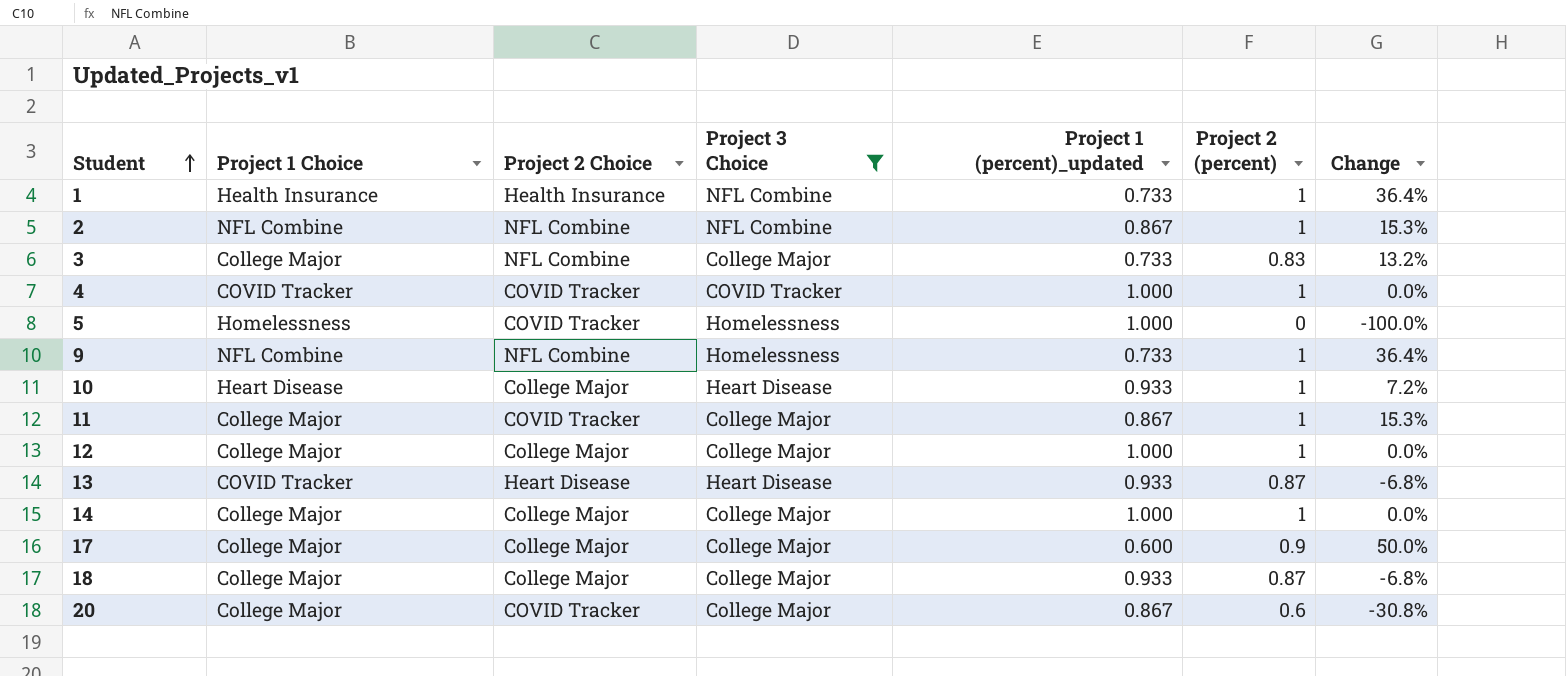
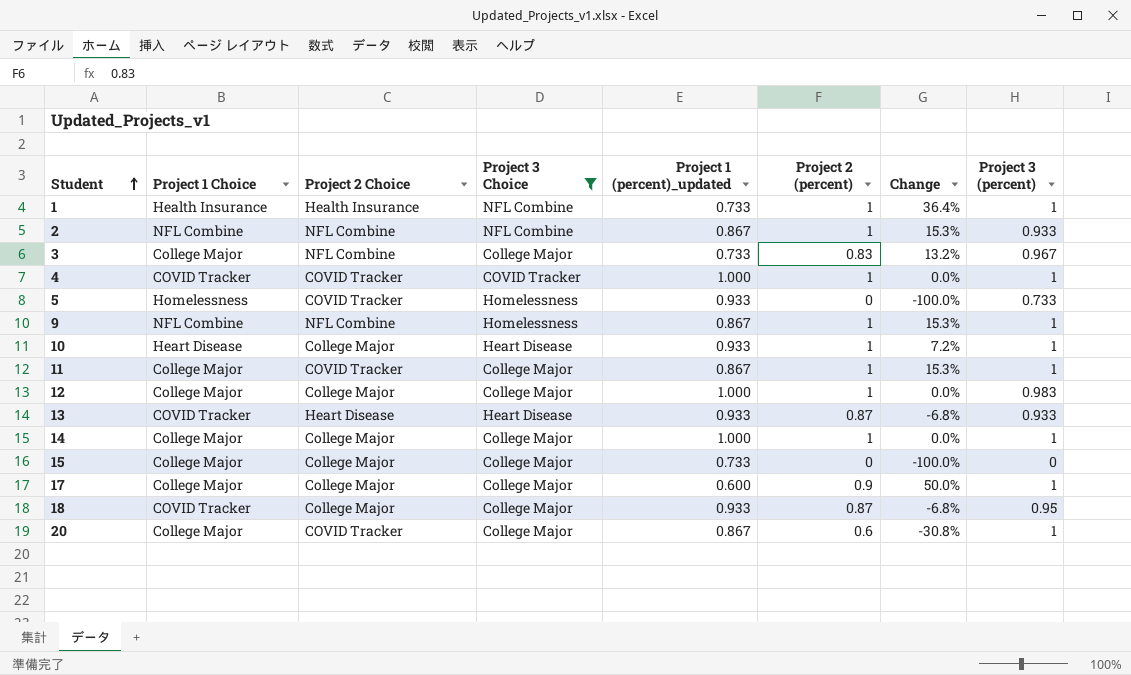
column Project 3 (percent) | position: none -> 8
5 | Project 1 (percent)_updated: 1.000 -> 0.933
9 | Project 1 (percent)_updated: 0.733 -> 0.867
9 | Change: 36.4% -> 15.3%
row 15: none -> College Major | College Major | College Major | 0.733 | 0 | -100.0% | 0
18 | Project 1 Choice: College Major -> COVID Tracker

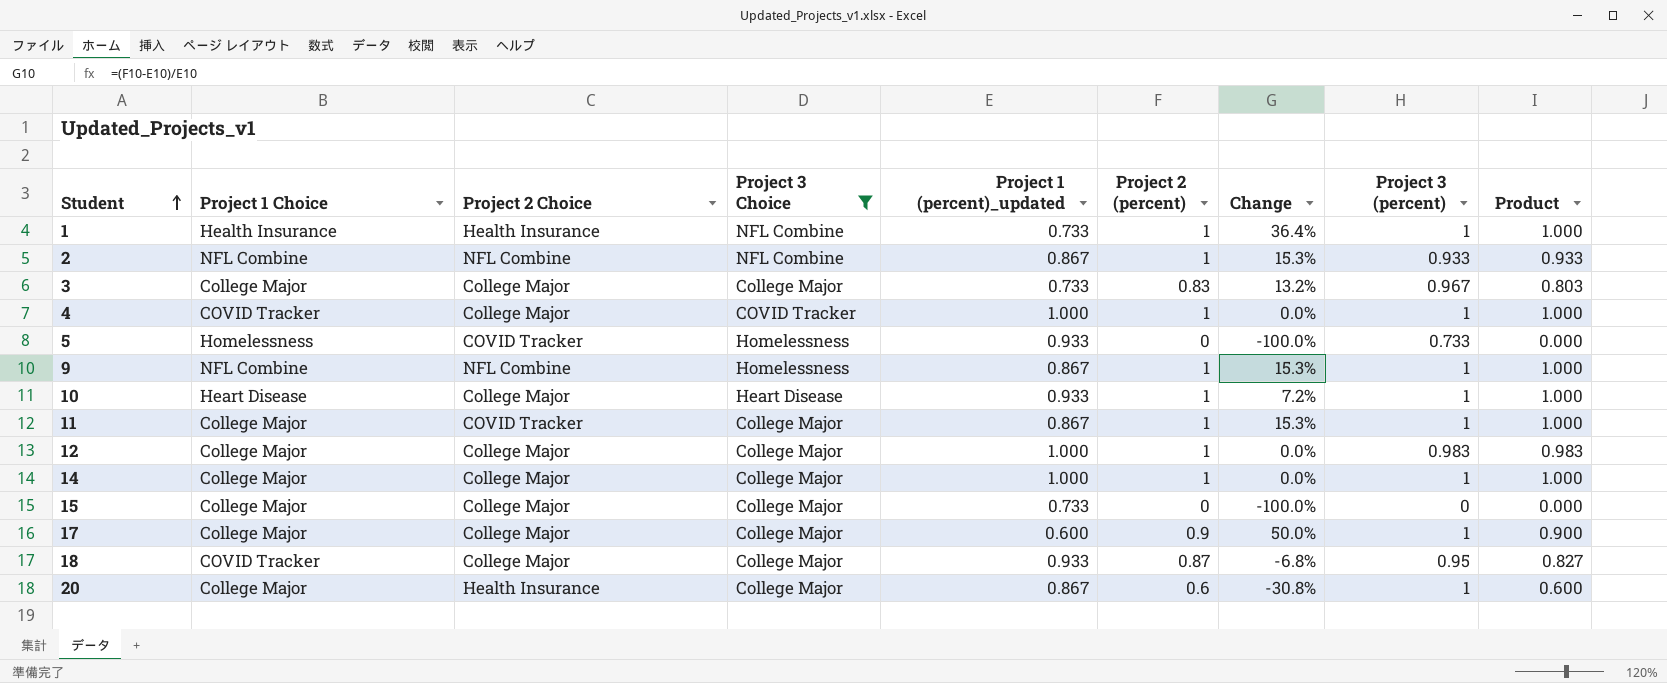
column Product | formula: none -> [Project 2 (percent)] * [Project 3 (percent)]
row 13: COVID Tracker | Heart Disease | Heart Disease | 0.933 | 0.87 | -6.8% | 0.933 -> none
3 | Project 2 Choice: NFL Combine -> College Major
4 | Project 2 Choice: COVID Tracker -> College Major
20 | Project 2 Choice: COVID Tracker -> Health Insurance

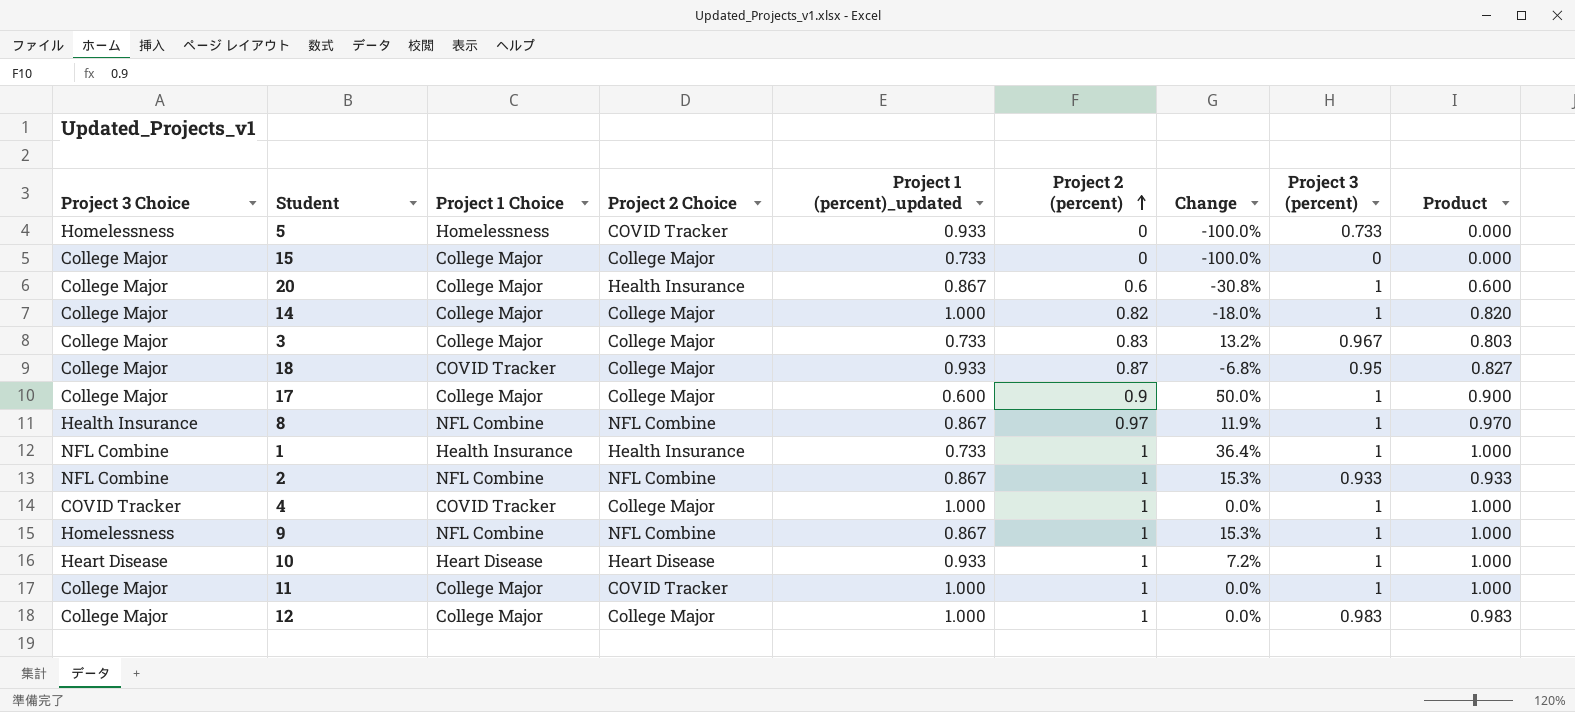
filter: Project 3 Choice != Health Insurance -> none
row order: Student ascending -> Project 2 (percent) ascending
column Project 3 Choice | position: 4 -> 1
14 | Project 2 (percent): 1 -> 0.82
14 | Change: 0.0% -> -18.0%
14 | Product: 1.000 -> 0.820
10 | Project 2 Choice: College Major -> Heart Disease
11 | Project 1 (percent)_updated: 0.867 -> 1.000
11 | Change: 15.3% -> 0.0%

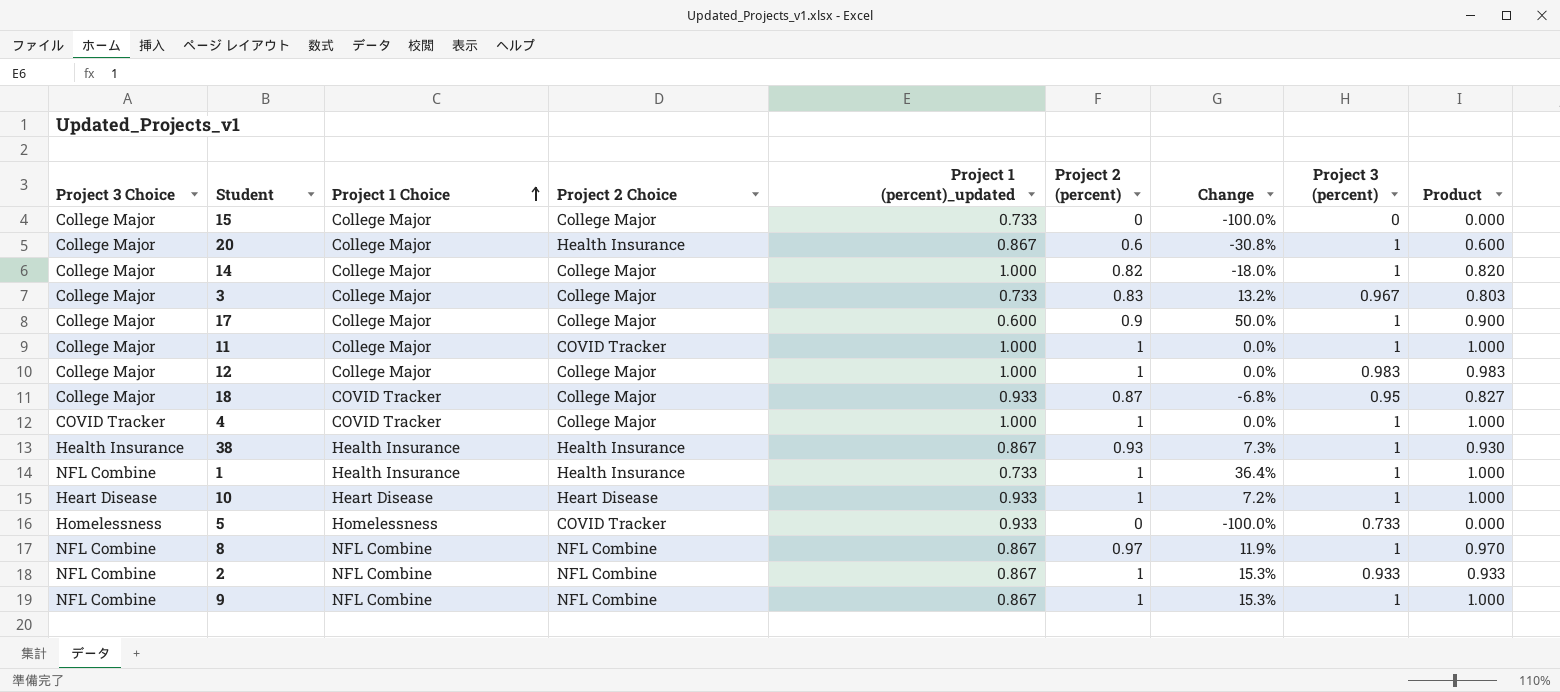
row order: Project 2 (percent) ascending -> Project 1 Choice ascending
row 38: none -> Health Insurance | Health Insurance | Health Insurance | 0.867 | 0.93 | 7.3% | 1 | 0.930
8 | Project 3 Choice: Health Insurance -> NFL Combine
9 | Project 3 Choice: Homelessness -> NFL Combine

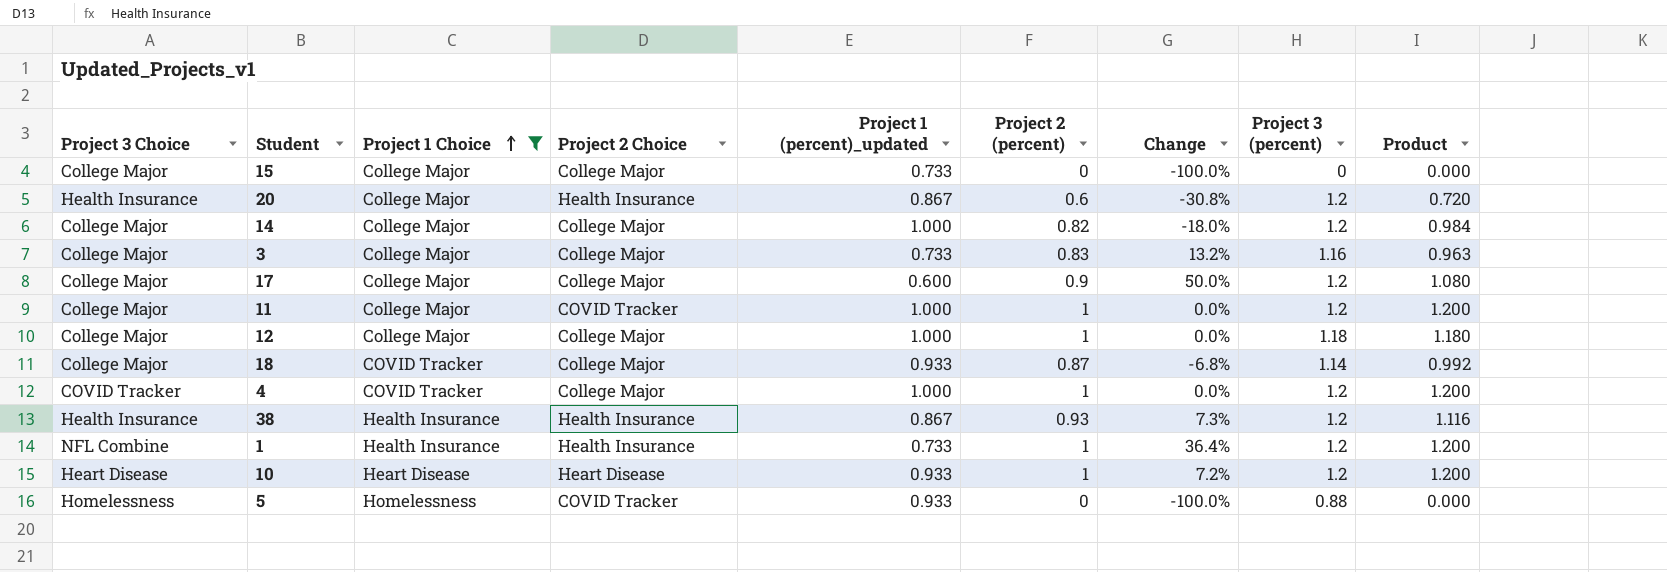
filter: none -> Project 1 Choice != NFL Combine
20 | Project 3 Choice: College Major -> Health Insurance
20 | Project 3 (percent): 1 -> 1.2
20 | Product: 0.600 -> 0.720
14 | Project 3 (percent): 1 -> 1.2
14 | Product: 0.820 -> 0.984
3 | Project 3 (percent): 0.967 -> 1.16
3 | Product: 0.803 -> 0.963
17 | Project 3 (percent): 1 -> 1.2
17 | Product: 0.900 -> 1.080
11 | Project 3 (percent): 1 -> 1.2
11 | Product: 1.000 -> 1.200
12 | Project 3 (percent): 0.983 -> 1.18
12 | Product: 0.983 -> 1.180
18 | Project 3 (percent): 0.95 -> 1.14
18 | Product: 0.827 -> 0.992
4 | Project 3 (percent): 1 -> 1.2
4 | Product: 1.000 -> 1.200
38 | Project 3 (percent): 1 -> 1.2
38 | Product: 0.930 -> 1.116
1 | Project 3 (percent): 1 -> 1.2
1 | Product: 1.000 -> 1.200
10 | Project 3 (percent): 1 -> 1.2
10 | Product: 1.000 -> 1.200
5 | Project 3 (percent): 0.733 -> 0.88

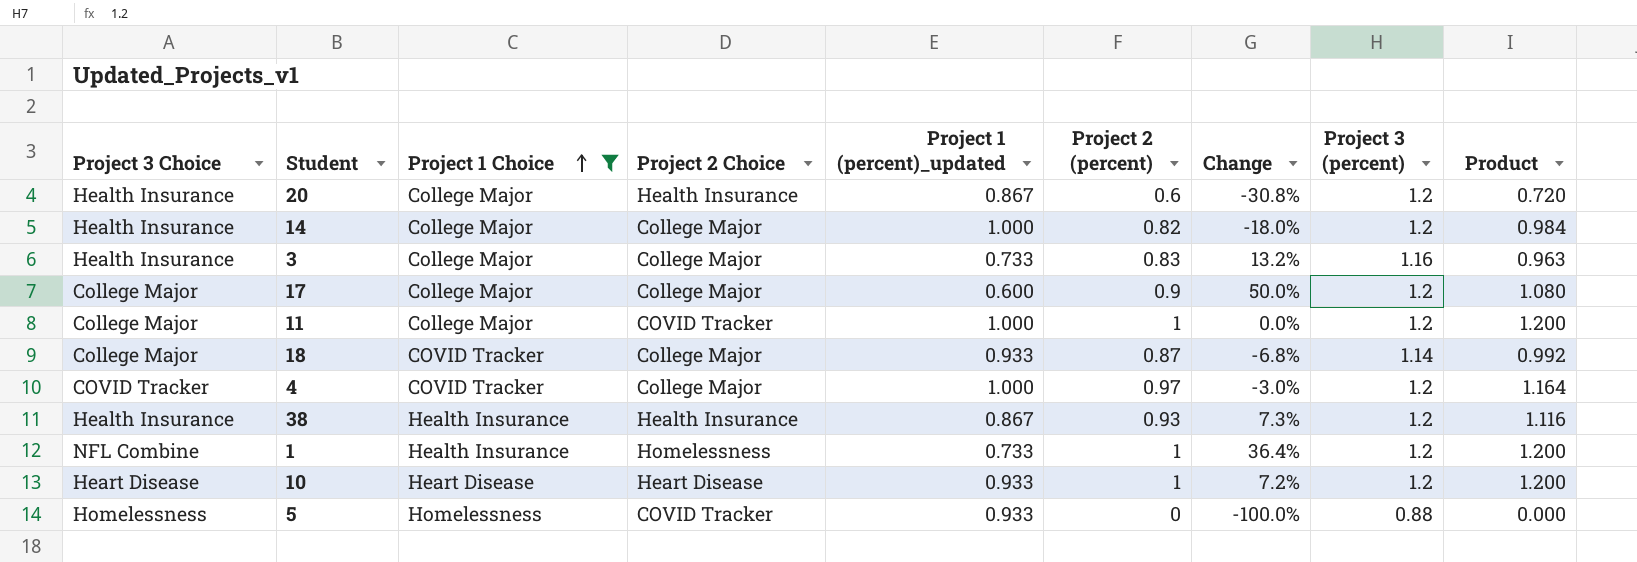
row 15: College Major | College Major | College Major | 0.733 | 0 | -100.0% | 0 | 0.000 -> none
row 12: College Major | College Major | College Major | 1.000 | 1 | 0.0% | 1.18 | 1.180 -> none
14 | Project 3 Choice: College Major -> Health Insurance
3 | Project 3 Choice: College Major -> Health Insurance
4 | Project 2 (percent): 1 -> 0.97
4 | Change: 0.0% -> -3.0%
4 | Product: 1.200 -> 1.164
1 | Project 2 Choice: Health Insurance -> Homelessness

